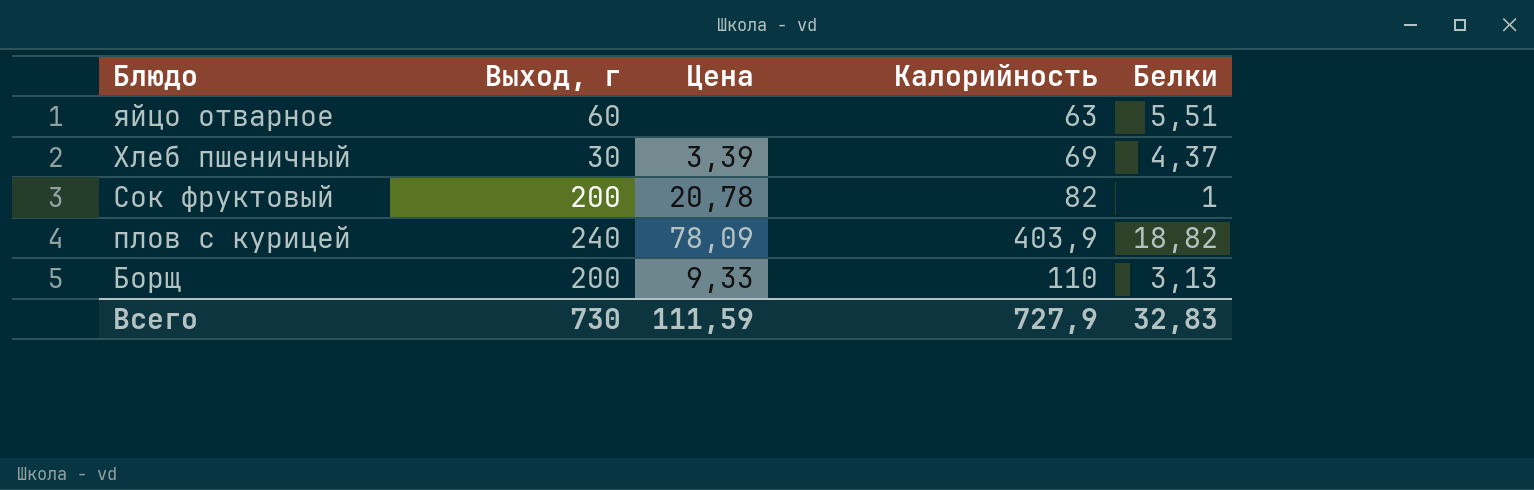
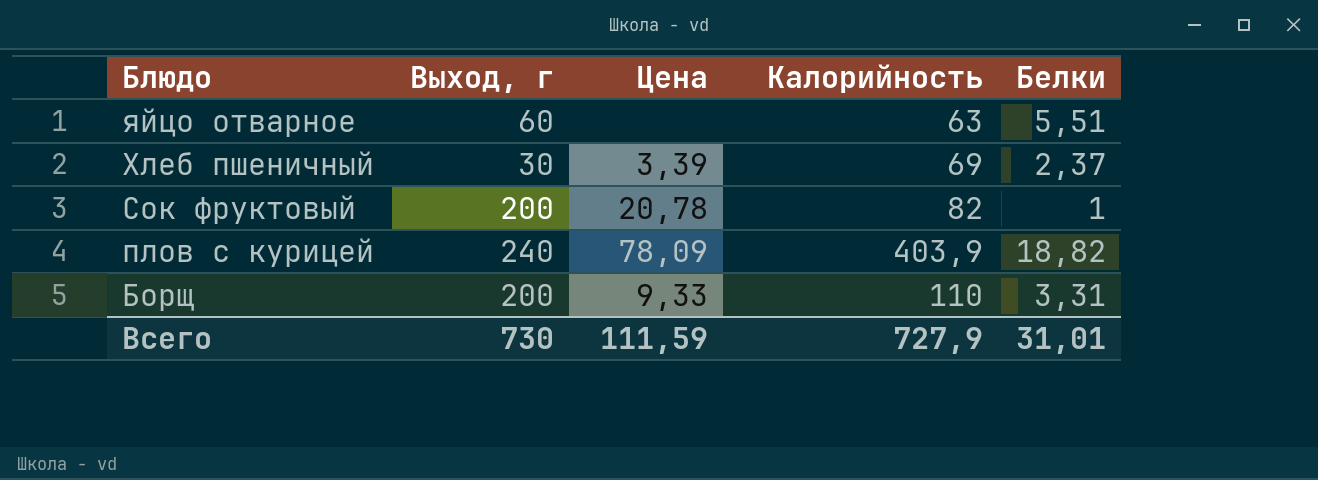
Хлеб пшеничный | Белки: 4,37 -> 2,37
Борщ | Белки: 3,13 -> 3,31
Всего | Белки: 32,83 -> 31,01

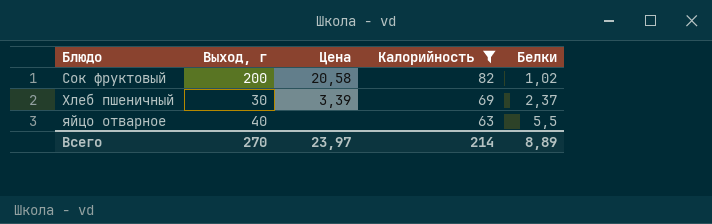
filter: none -> Калорийность <= 82
row order: Блюдо descending -> Блюдо ascending
Сок фруктовый | Цена: 20,78 -> 20,58
Сок фруктовый | Белки: 1 -> 1,02
яйцо отварное | Выход, г: 60 -> 40
яйцо отварное | Белки: 5,51 -> 5,5
Всего | Выход, г: 730 -> 270
Всего | Цена: 111,59 -> 23,97
Всего | Калорийность: 727,9 -> 214
Всего | Белки: 31,01 -> 8,89

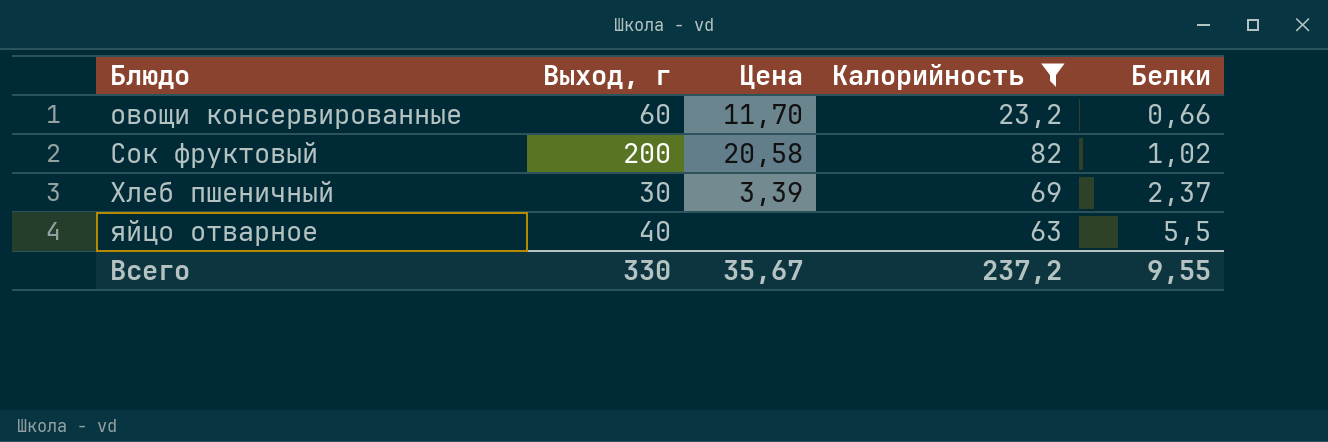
row овощи консервированные: none -> 60 | 11,70 | 23,2 | 0,66
Всего | Выход, г: 270 -> 330
Всего | Цена: 23,97 -> 35,67
Всего | Калорийность: 214 -> 237,2
Всего | Белки: 8,89 -> 9,55

